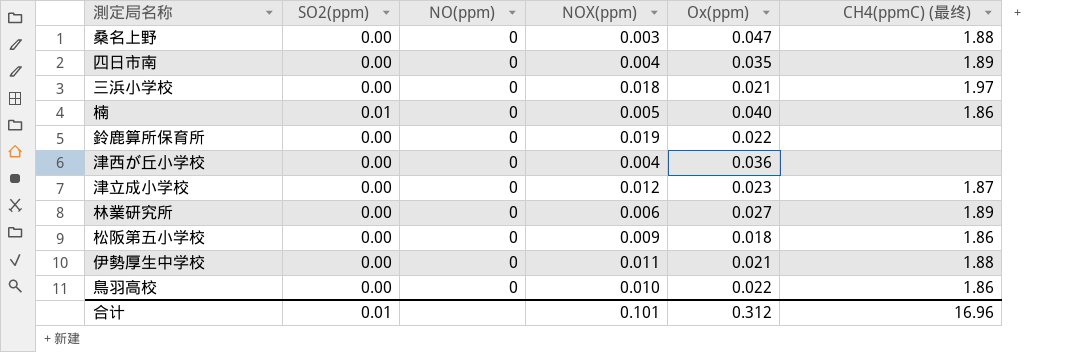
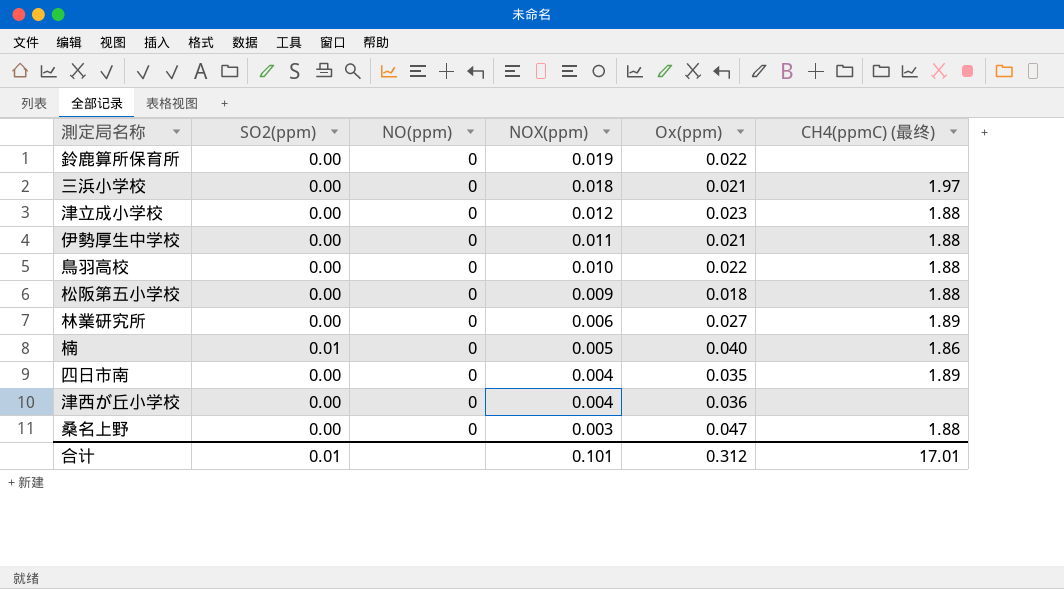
row order: none -> NOX(ppm) descending
津立成小学校 | CH4(ppmC) (最终): 1.87 -> 1.88
鳥羽高校 | CH4(ppmC) (最终): 1.86 -> 1.88
松阪第五小学校 | CH4(ppmC) (最终): 1.86 -> 1.88
合计 | CH4(ppmC) (最终): 16.96 -> 17.01

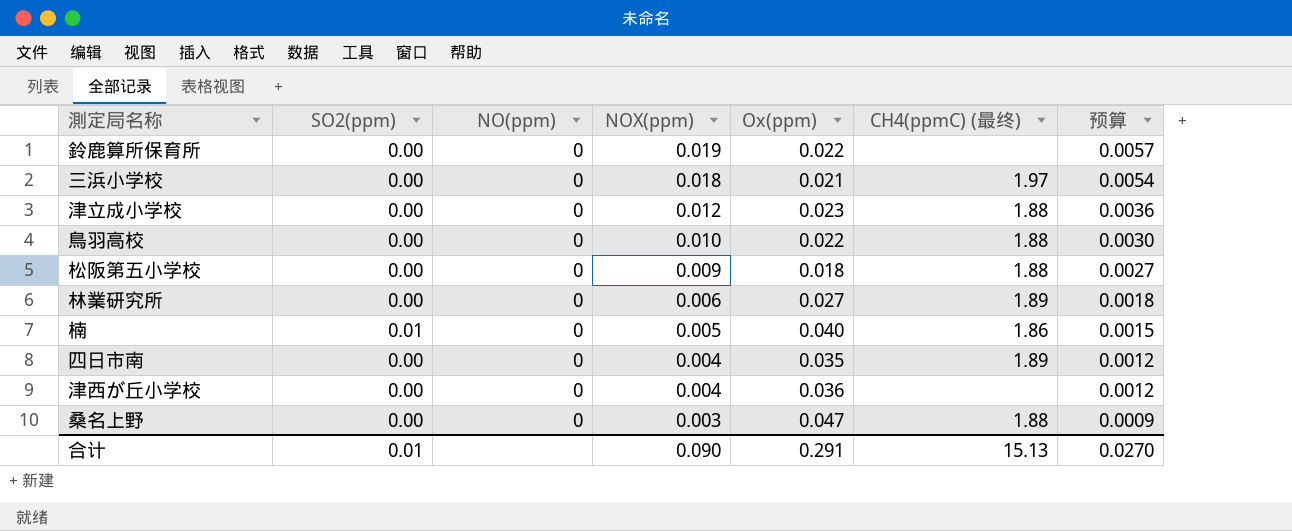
column 预算 | formula: none -> [NOX(ppm)] * 0.3
row 伊勢厚生中学校: 0.00 | 0 | 0.011 | 0.021 | 1.88 -> none
合计 | NOX(ppm): 0.101 -> 0.090
合计 | Ox(ppm): 0.312 -> 0.291
合计 | CH4(ppmC) (最终): 17.01 -> 15.13

